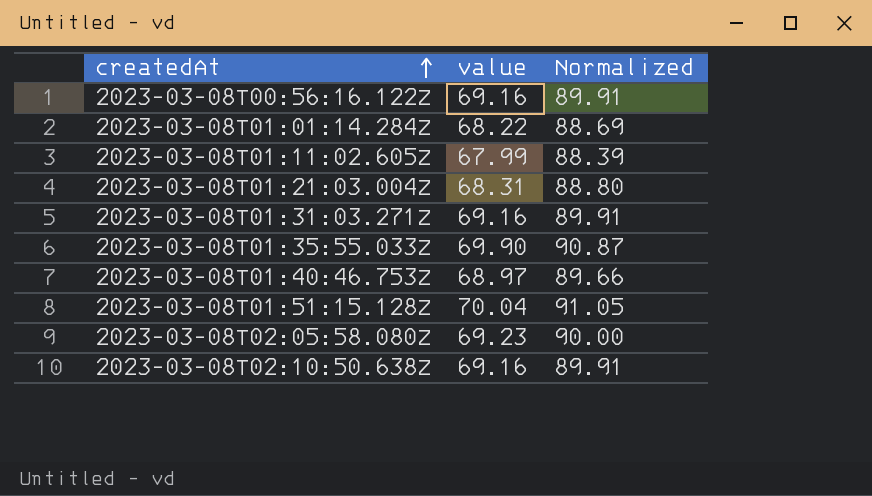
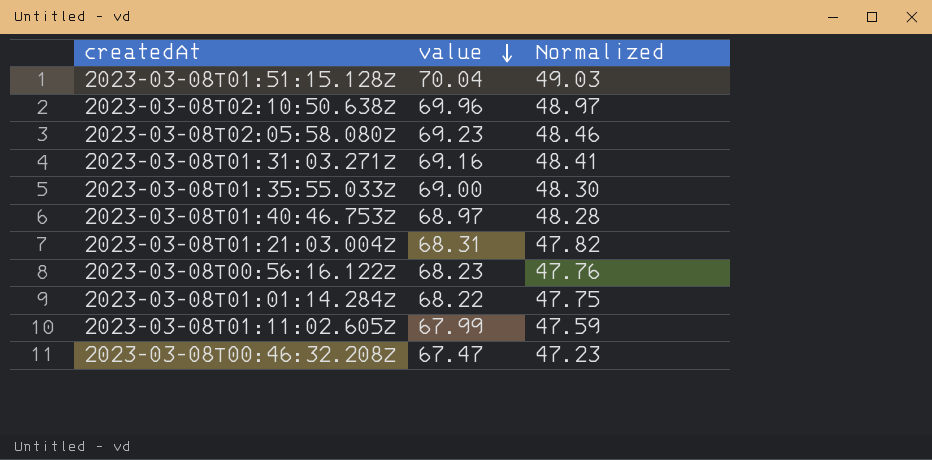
row order: createdAt ascending -> value descending
column Normalized | formula: [value] * 1.3 -> [value] * 0.7
2023-03-08T02:10:50.638Z | value: 69.16 -> 69.96
2023-03-08T01:35:55.033Z | value: 69.90 -> 69.00
2023-03-08T00:56:16.122Z | value: 69.16 -> 68.23
row 2023-03-08T00:46:32.208Z: none -> 67.47 | 47.23

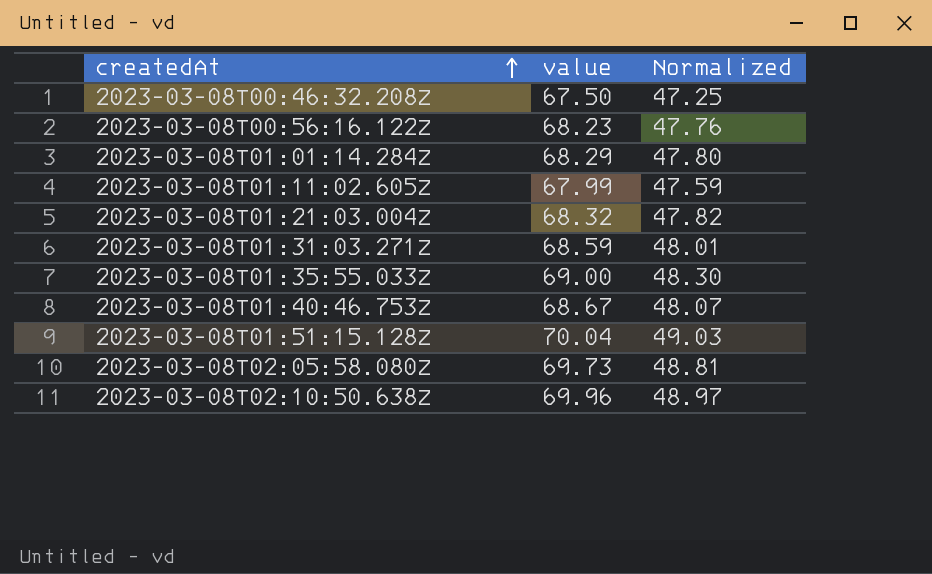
row order: value descending -> createdAt ascending
2023-03-08T00:46:32.208Z | value: 67.47 -> 67.50
2023-03-08T00:46:32.208Z | Normalized: 47.23 -> 47.25
2023-03-08T01:01:14.284Z | value: 68.22 -> 68.29
2023-03-08T01:01:14.284Z | Normalized: 47.75 -> 47.80
2023-03-08T01:21:03.004Z | value: 68.31 -> 68.32
2023-03-08T01:31:03.271Z | value: 69.16 -> 68.59
2023-03-08T01:31:03.271Z | Normalized: 48.41 -> 48.01
2023-03-08T01:40:46.753Z | value: 68.97 -> 68.67
2023-03-08T01:40:46.753Z | Normalized: 48.28 -> 48.07
2023-03-08T02:05:58.080Z | value: 69.23 -> 69.73
2023-03-08T02:05:58.080Z | Normalized: 48.46 -> 48.81

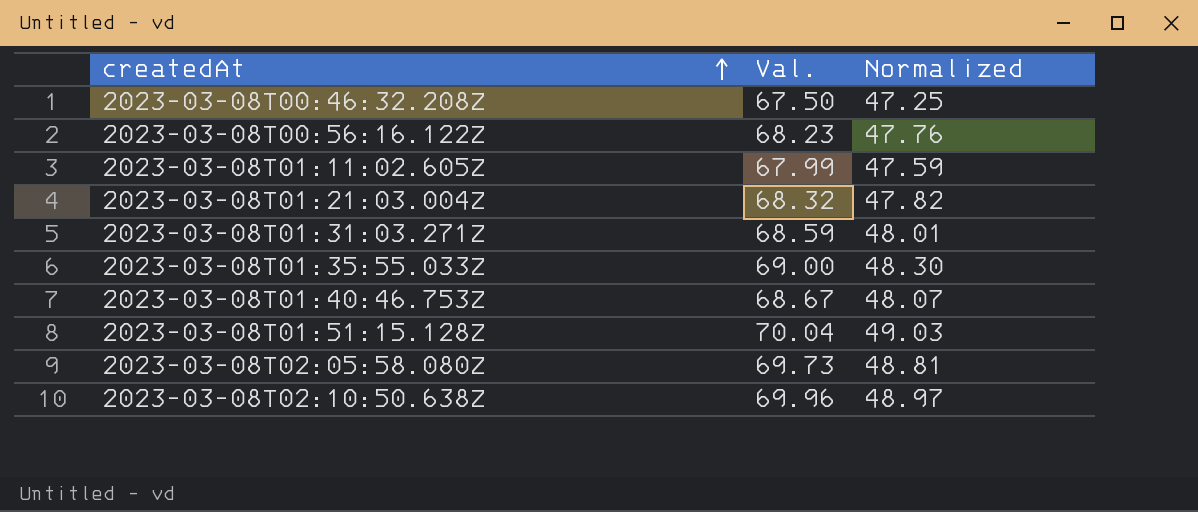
column name: value -> Val.
row 2023-03-08T01:01:14.284Z: 68.29 | 47.80 -> none

